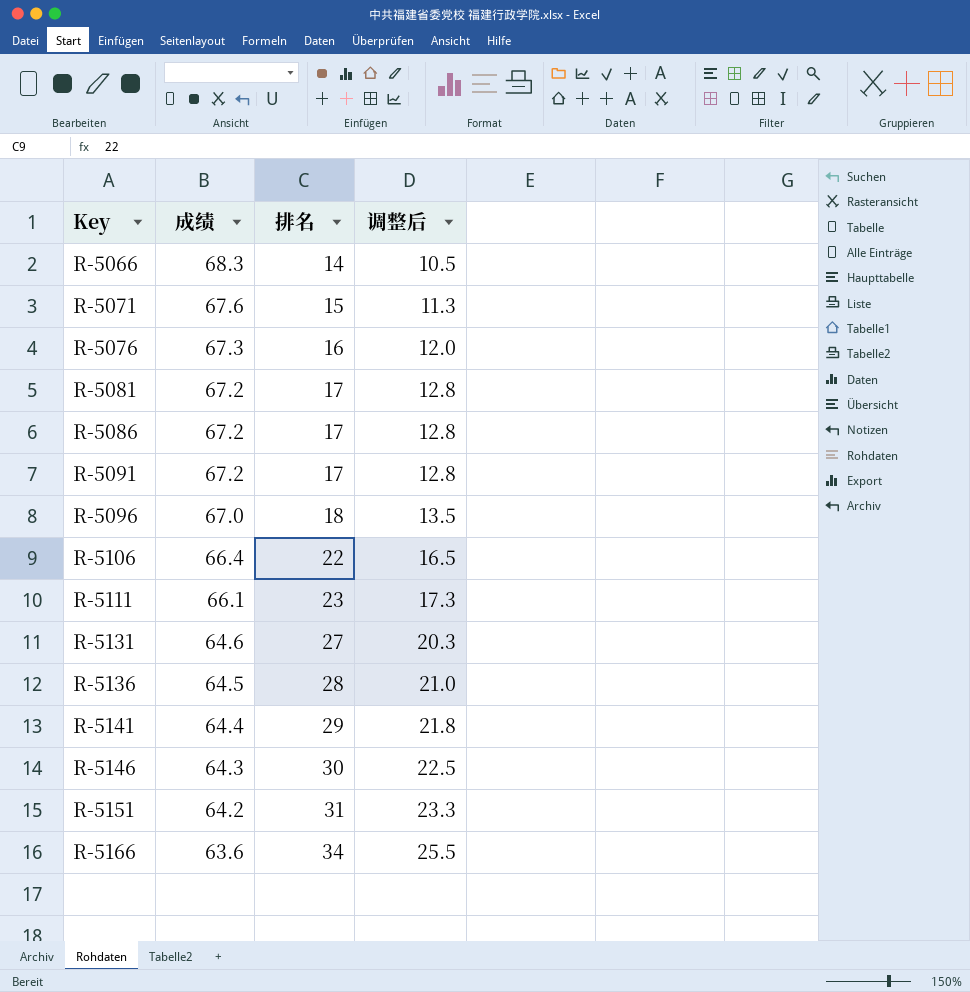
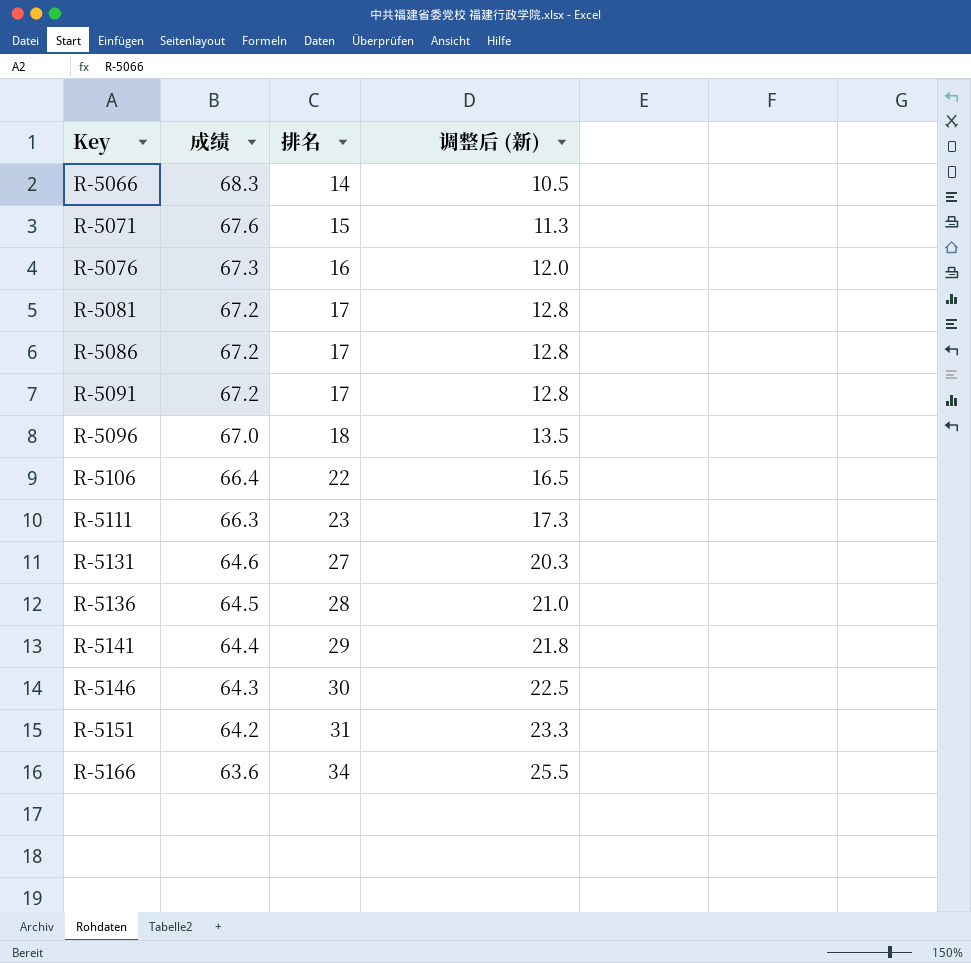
column name: 调整后 -> 调整后 (新)
R-5111 | 成绩: 66.1 -> 66.3

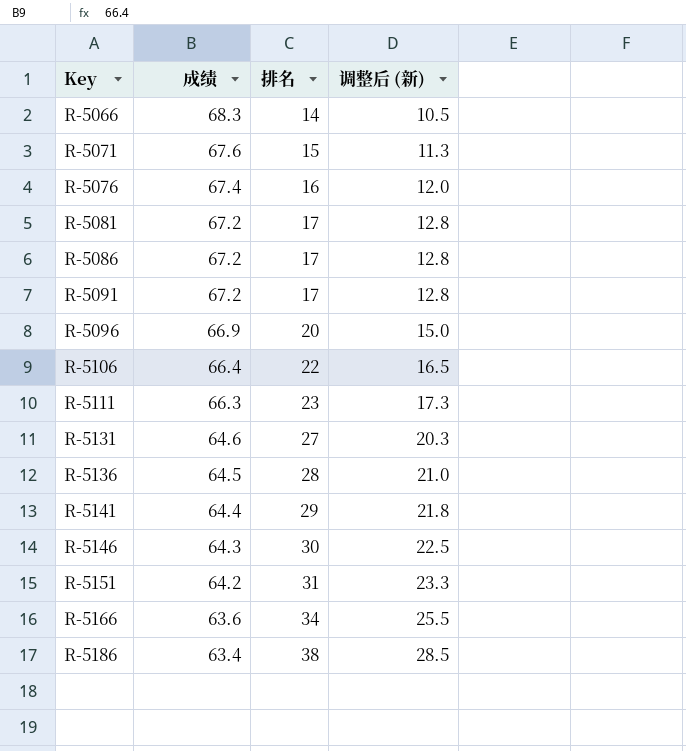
R-5076 | 成绩: 67.3 -> 67.4
R-5096 | 成绩: 67.0 -> 66.9
R-5096 | 排名: 18 -> 20
R-5096 | 调整后 (新): 13.5 -> 15.0
row R-5186: none -> 63.4 | 38 | 28.5

